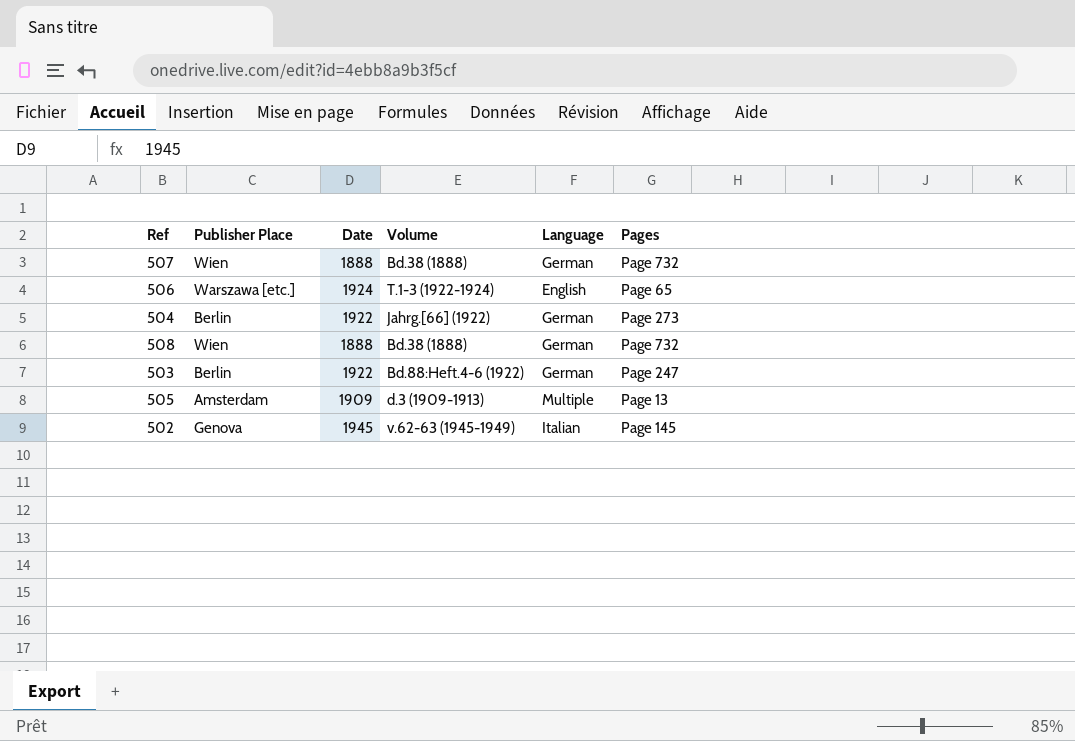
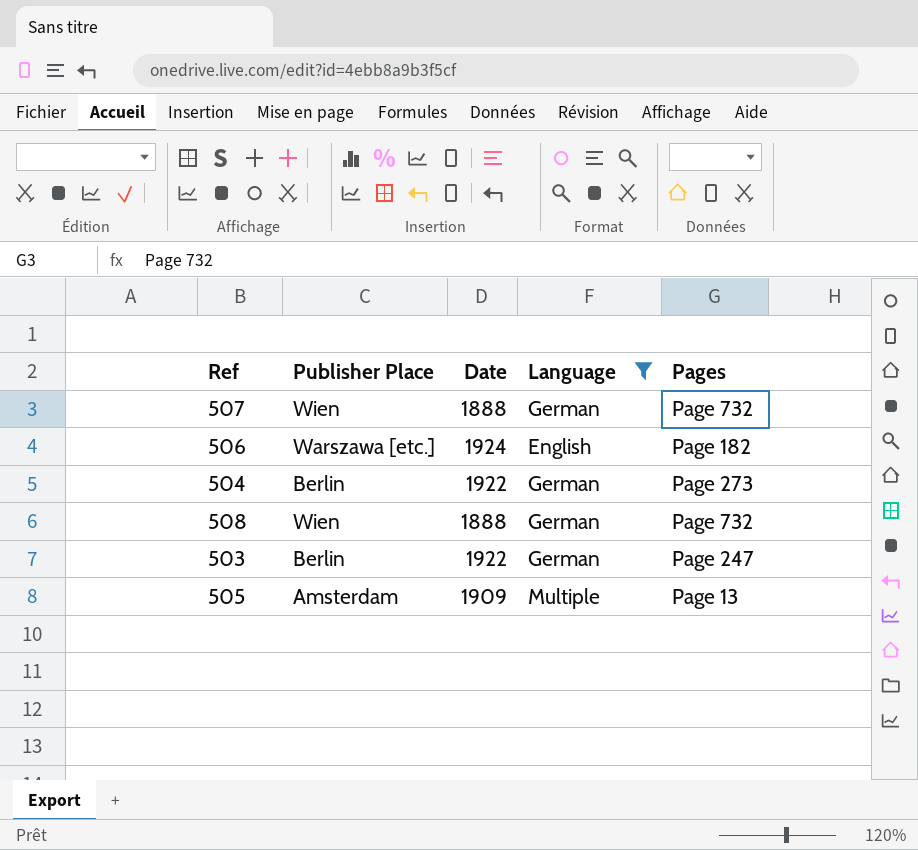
filter: none -> Language != Italian
column Volume | position: 4 -> none
506 | Pages: Page 65 -> Page 182

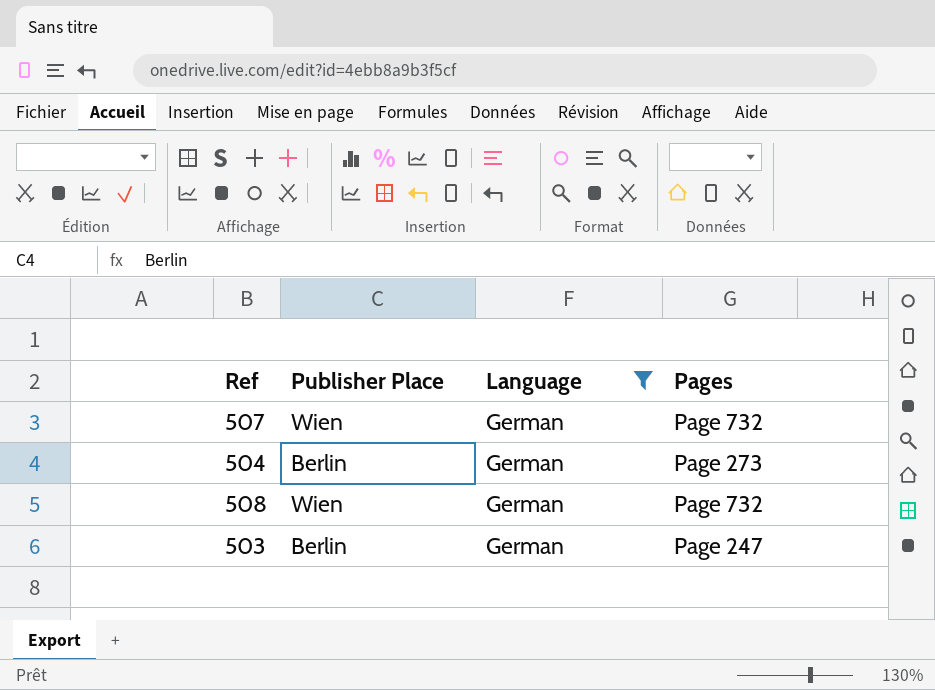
column Date | position: 3 -> none
row 506: Warszawa [etc.] | 1924 | English | Page 182 -> none
row 505: Amsterdam | 1909 | Multiple | Page 13 -> none

